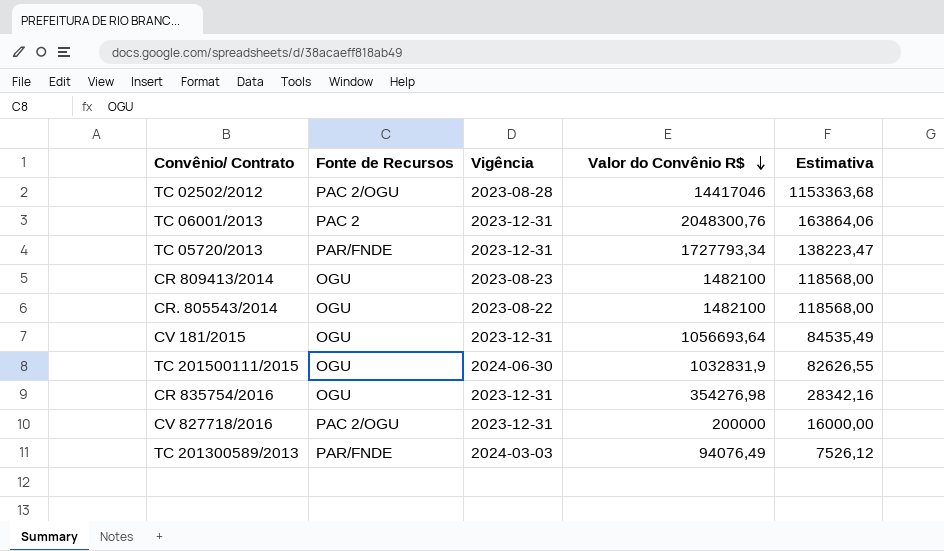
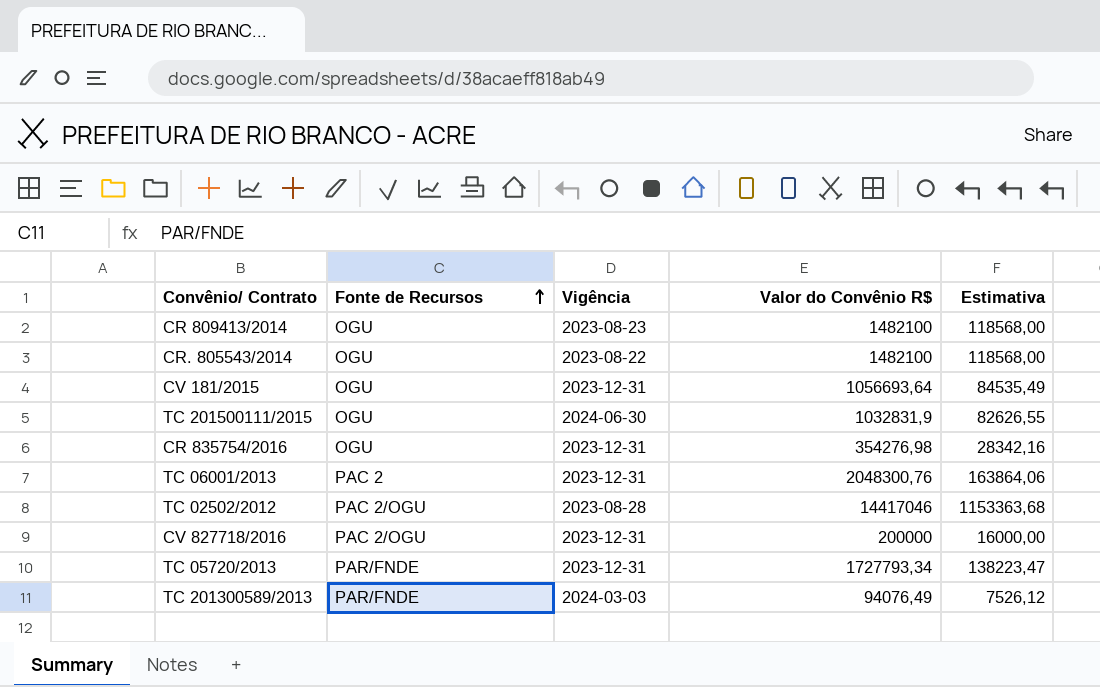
row order: Valor do Convênio R$ descending -> Fonte de Recursos ascending

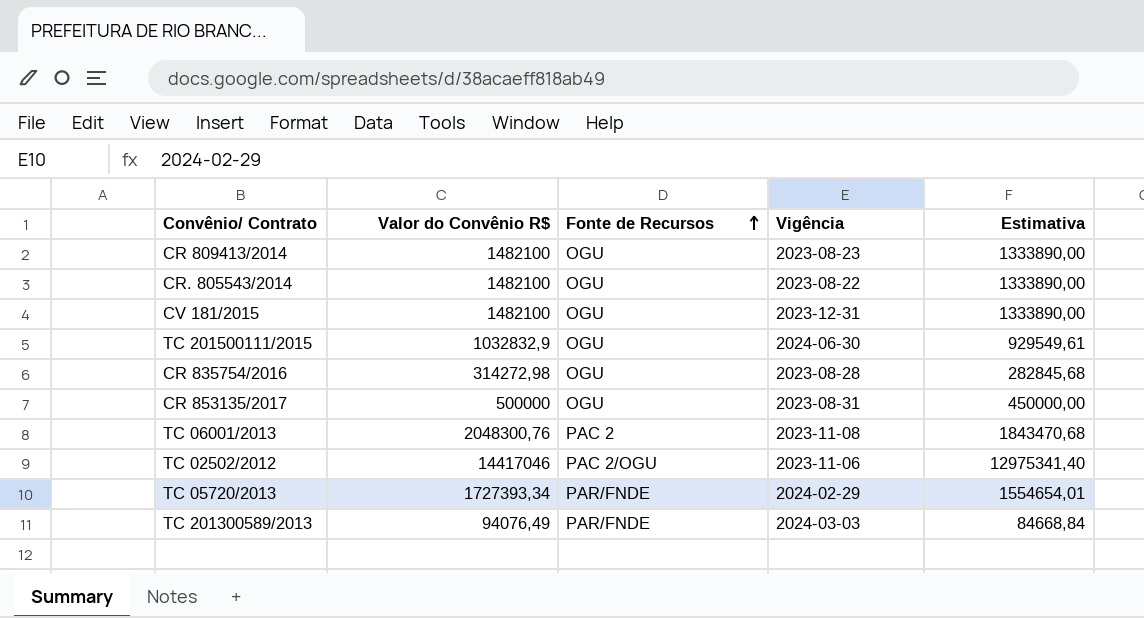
column Valor do Convênio R$ | position: 4 -> 2
column Estimativa | formula: [Valor do Convênio R$] * 0,08 -> [Valor do Convênio R$] * 0,9
row CV 827718/2016: PAC 2/OGU | 2023-12-31 | 200000 | 16000,00 -> none
CV 181/2015 | Valor do Convênio R$: 1056693,64 -> 1482100
TC 201500111/2015 | Valor do Convênio R$: 1032831,9 -> 1032832,9
CR 835754/2016 | Valor do Convênio R$: 354276,98 -> 314272,98
CR 835754/2016 | Vigência: 2023-12-31 -> 2023-08-28
row CR 853135/2017: none -> 500000 | OGU | 2023-08-31 | 450000,00
TC 06001/2013 | Vigência: 2023-12-31 -> 2023-11-08
TC 02502/2012 | Vigência: 2023-08-28 -> 2023-11-06
TC 05720/2013 | Valor do Convênio R$: 1727793,34 -> 1727393,34
TC 05720/2013 | Vigência: 2023-12-31 -> 2024-02-29

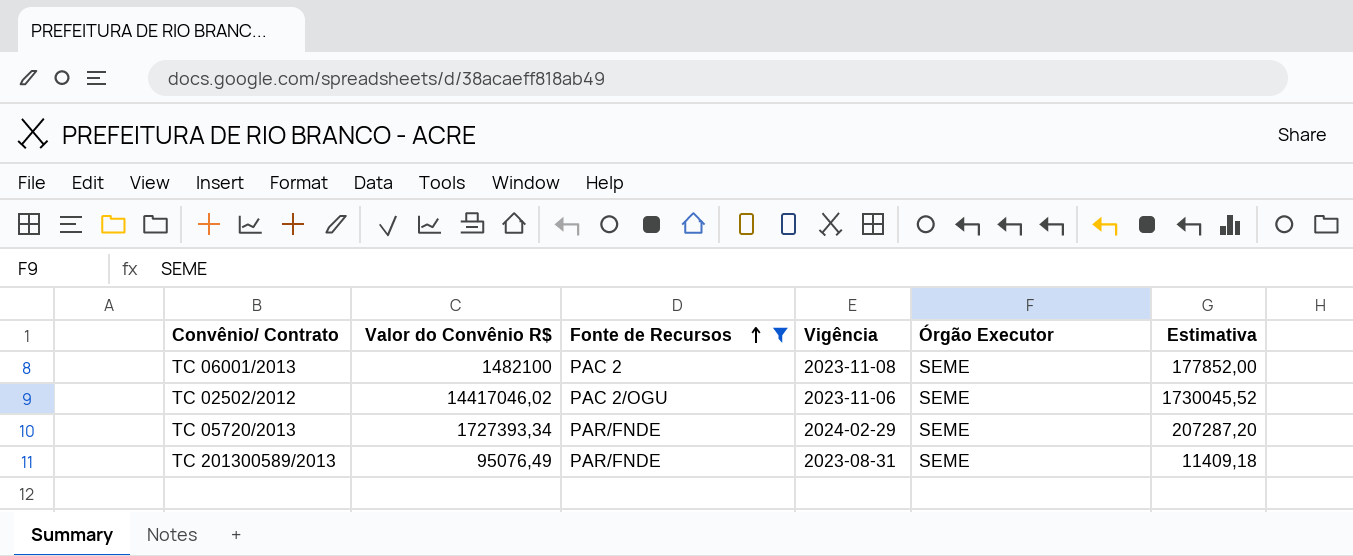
filter: none -> Fonte de Recursos != OGU
column Órgão Executor | position: none -> 5
column Estimativa | formula: [Valor do Convênio R$] * 0,9 -> [Valor do Convênio R$] * 0,12
TC 06001/2013 | Valor do Convênio R$: 2048300,76 -> 1482100
TC 02502/2012 | Valor do Convênio R$: 14417046 -> 14417046,02
TC 201300589/2013 | Valor do Convênio R$: 94076,49 -> 95076,49
TC 201300589/2013 | Vigência: 2024-03-03 -> 2023-08-31

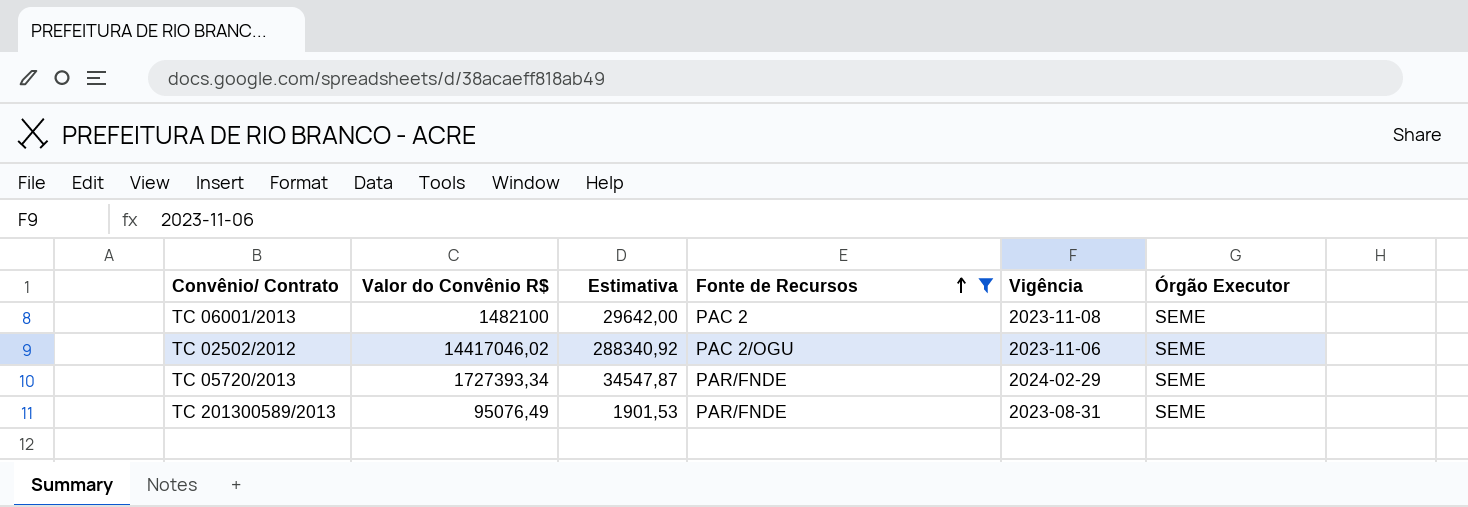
column Estimativa | formula: [Valor do Convênio R$] * 0,12 -> [Valor do Convênio R$] * 0,02
column Estimativa | position: 6 -> 3

